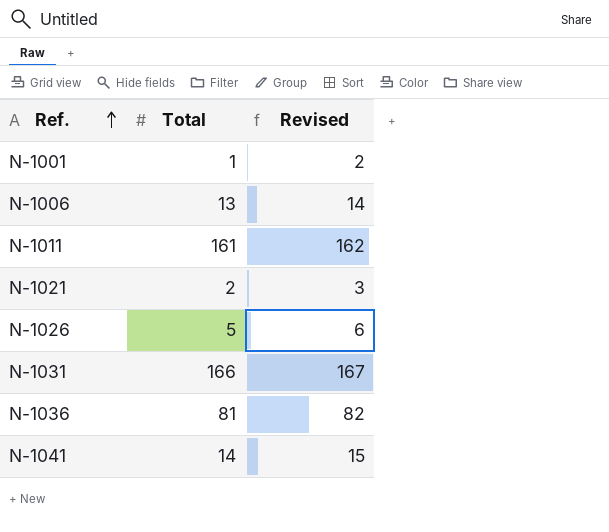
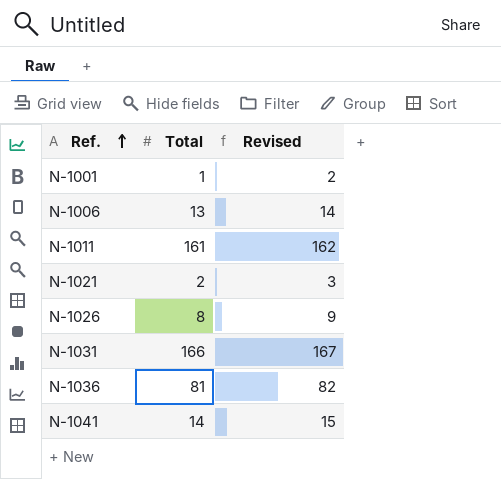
N-1026 | Total: 5 -> 8
N-1026 | Revised: 6 -> 9

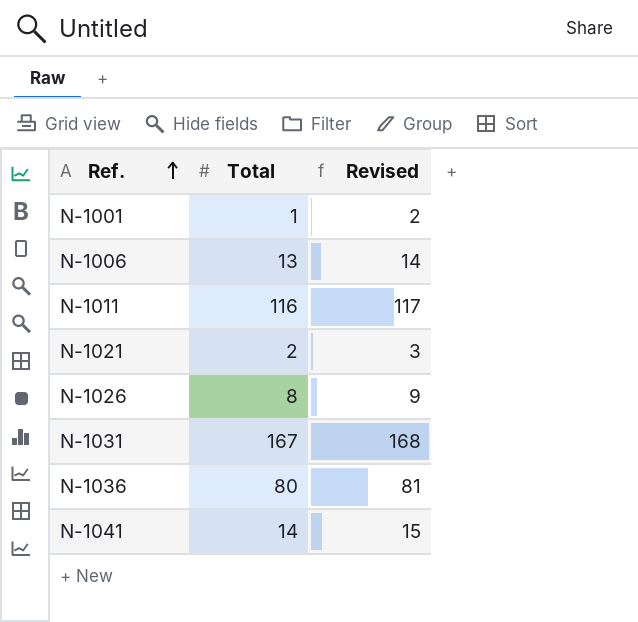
N-1011 | Total: 161 -> 116
N-1011 | Revised: 162 -> 117
N-1031 | Total: 166 -> 167
N-1031 | Revised: 167 -> 168
N-1036 | Total: 81 -> 80
N-1036 | Revised: 82 -> 81

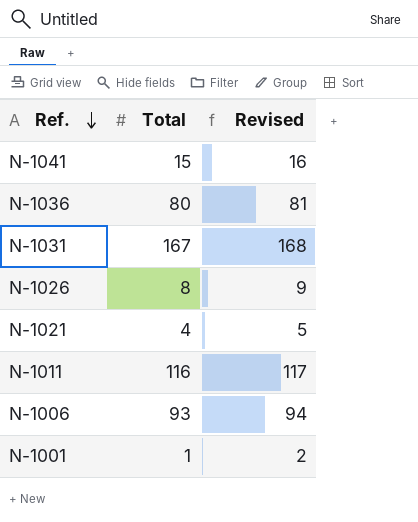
row order: Ref. ascending -> Ref. descending
N-1041 | Total: 14 -> 15
N-1041 | Revised: 15 -> 16
N-1021 | Total: 2 -> 4
N-1021 | Revised: 3 -> 5
N-1006 | Total: 13 -> 93
N-1006 | Revised: 14 -> 94

